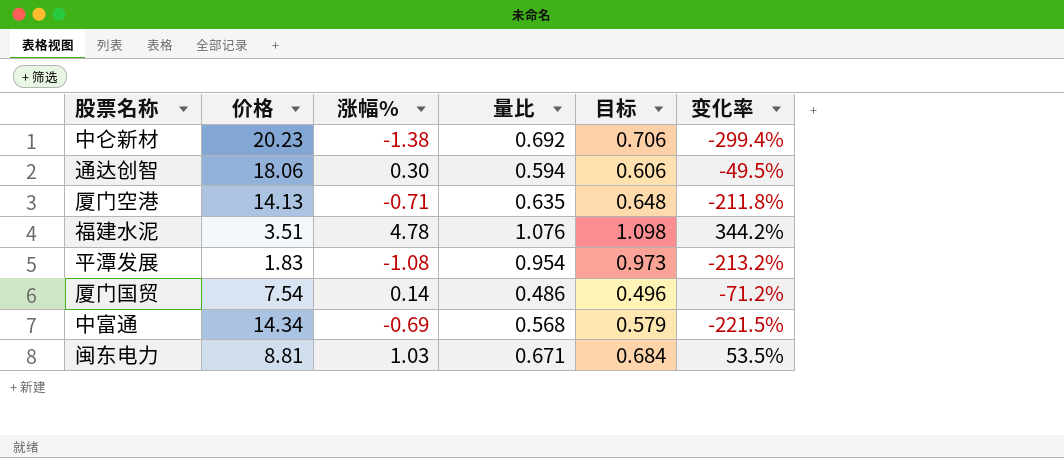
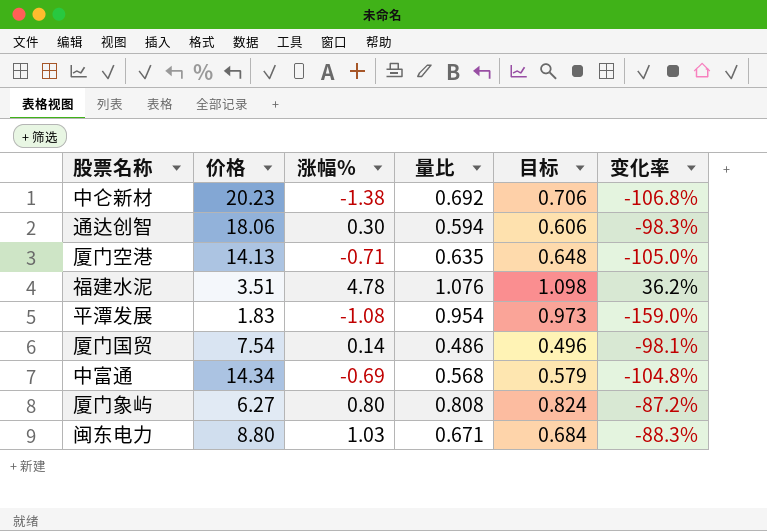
column 变化率 | formula: ([涨幅%] - [量比]) / [量比] -> ([涨幅%] - [价格]) / [价格]
row 厦门象屿: none -> 6.27 | 0.80 | 0.808 | 0.824 | -87.2%
闽东电力 | 价格: 8.81 -> 8.80

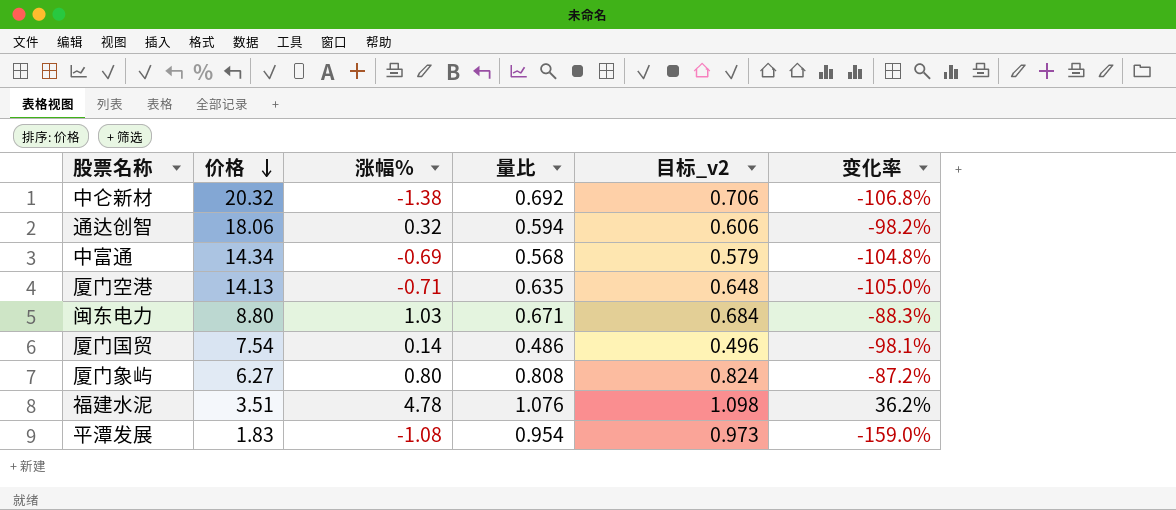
row order: none -> 价格 descending
column name: 目标 -> 目标_v2
中仑新材 | 价格: 20.23 -> 20.32
通达创智 | 涨幅%: 0.30 -> 0.32
通达创智 | 变化率: -98.3% -> -98.2%

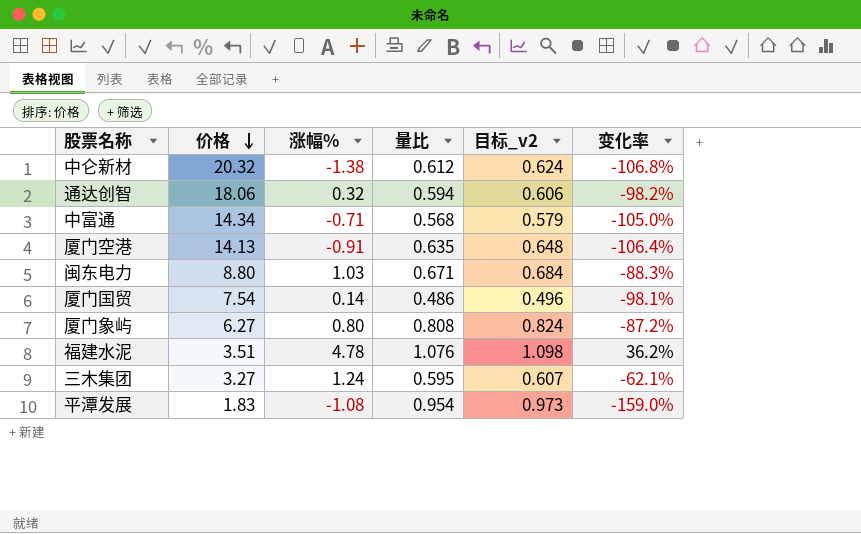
中仑新材 | 量比: 0.692 -> 0.612
中仑新材 | 目标_v2: 0.706 -> 0.624
中富通 | 涨幅%: -0.69 -> -0.71
中富通 | 变化率: -104.8% -> -105.0%
厦门空港 | 涨幅%: -0.71 -> -0.91
厦门空港 | 变化率: -105.0% -> -106.4%
row 三木集团: none -> 3.27 | 1.24 | 0.595 | 0.607 | -62.1%

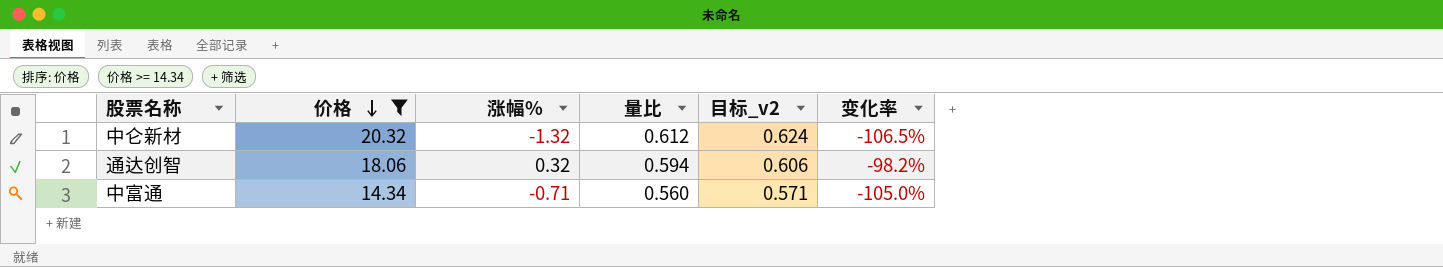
filter: none -> 价格 >= 14.34
中仑新材 | 涨幅%: -1.38 -> -1.32
中仑新材 | 变化率: -106.8% -> -106.5%
中富通 | 量比: 0.568 -> 0.560
中富通 | 目标_v2: 0.579 -> 0.571

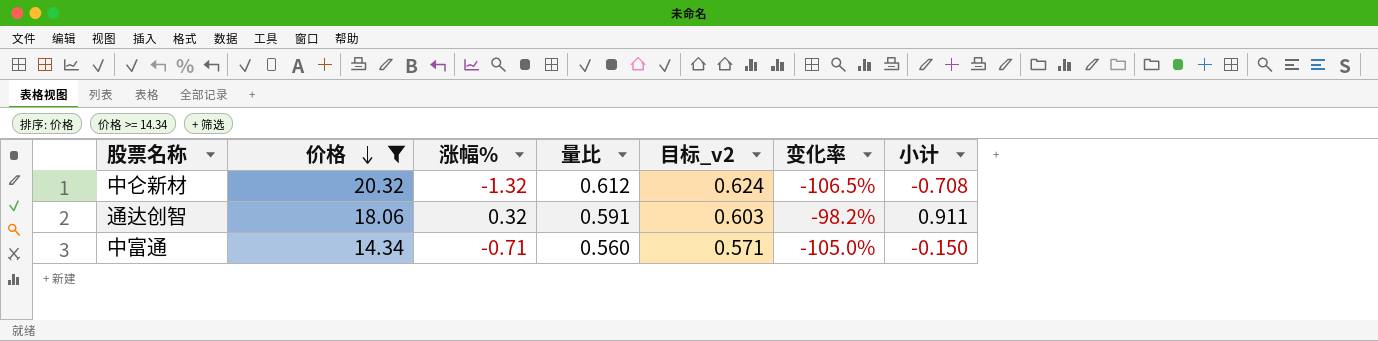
column 小计 | formula: none -> [涨幅%] + [量比]
通达创智 | 量比: 0.594 -> 0.591
通达创智 | 目标_v2: 0.606 -> 0.603

